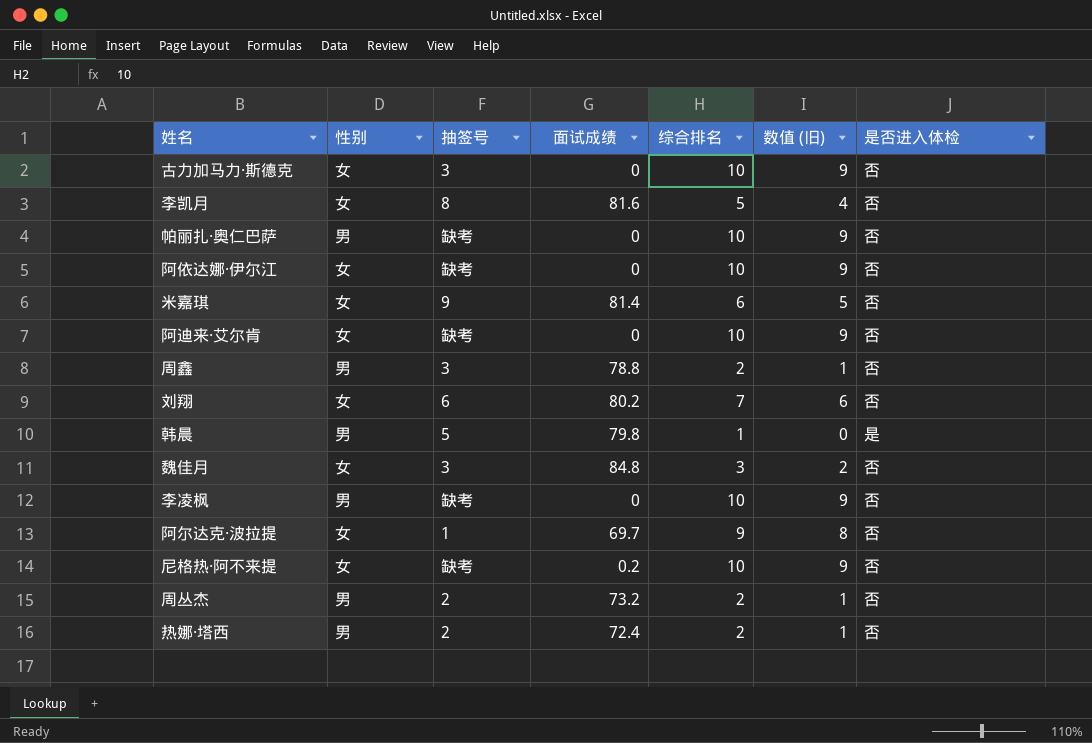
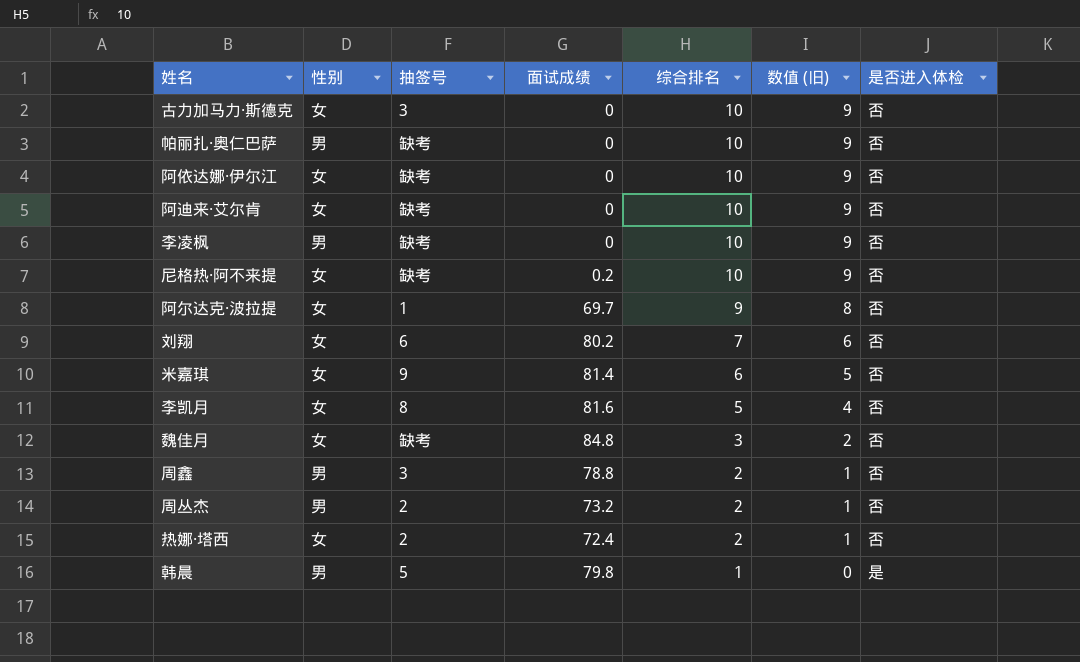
row order: none -> 综合排名 descending
魏佳月 | 抽签号: 3 -> 缺考
热娜·塔西 | 性别: 男 -> 女

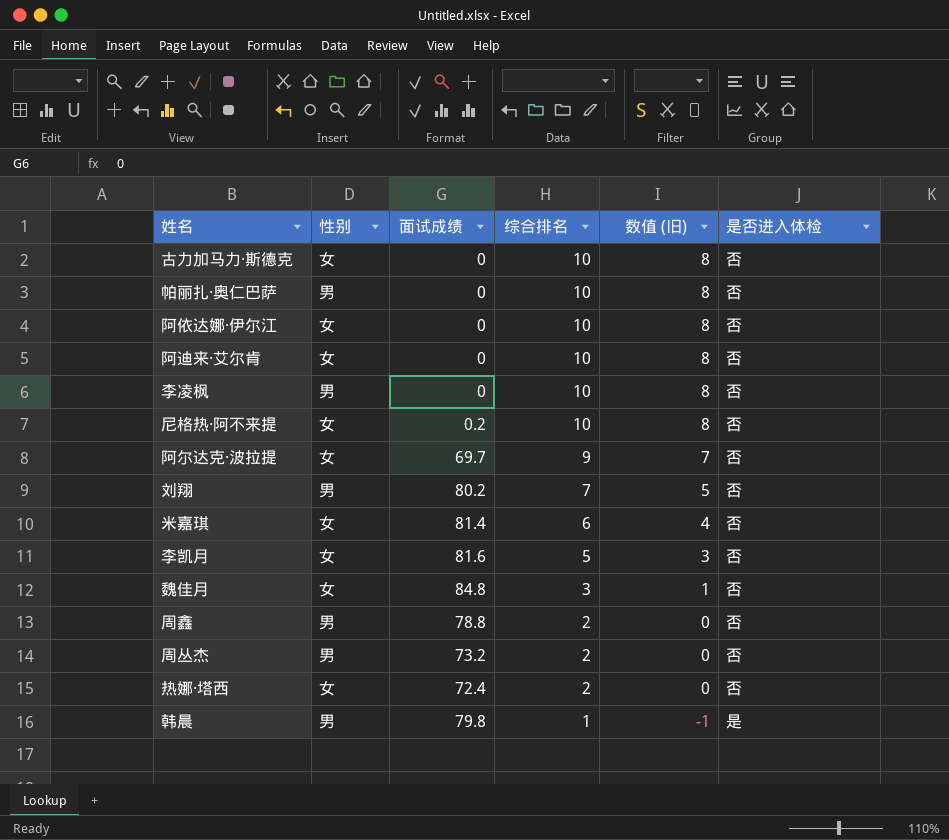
column 抽签号 | position: 3 -> none
column 数值 (旧) | formula: [综合排名] - 1 -> [综合排名] - 2
刘翔 | 性别: 女 -> 男

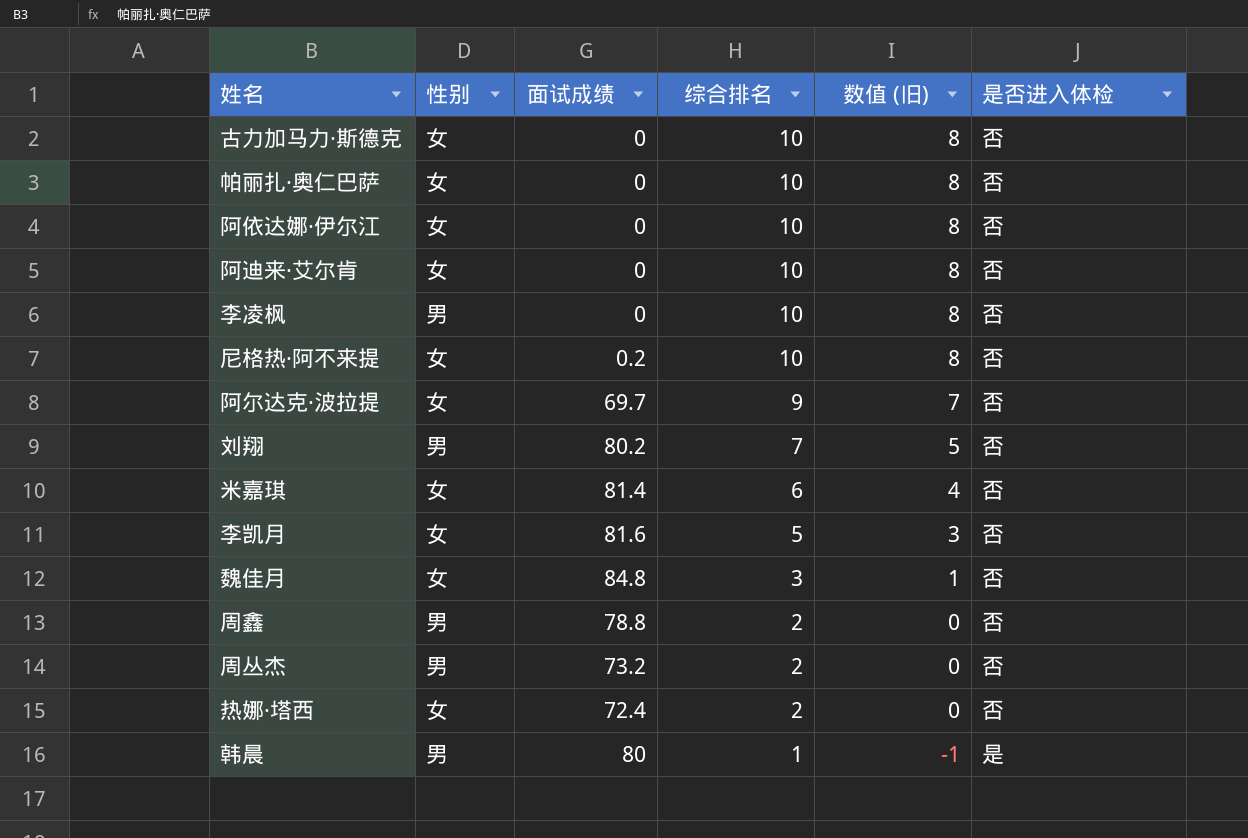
帕丽扎·奥仁巴萨 | 性别: 男 -> 女
韩晨 | 面试成绩: 79.8 -> 80

